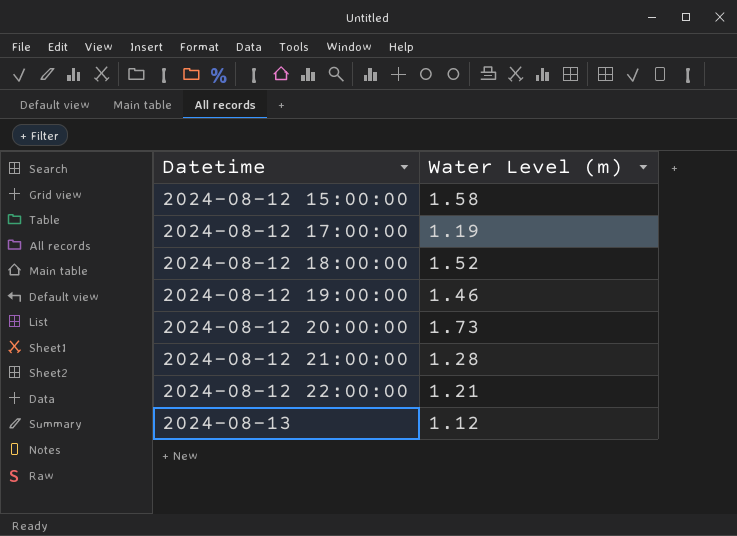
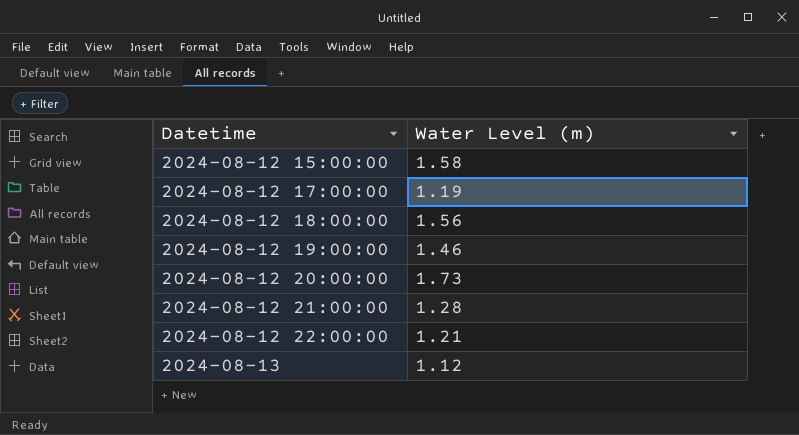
2024-08-12 18:00:00 | Water Level (m): 1.52 -> 1.56

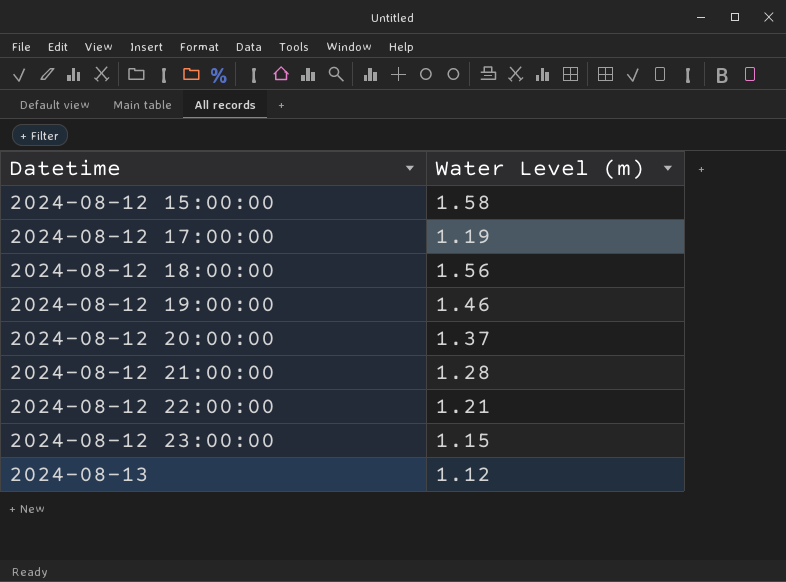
2024-08-12 20:00:00 | Water Level (m): 1.73 -> 1.37
row 2024-08-12 23:00:00: none -> 1.15

